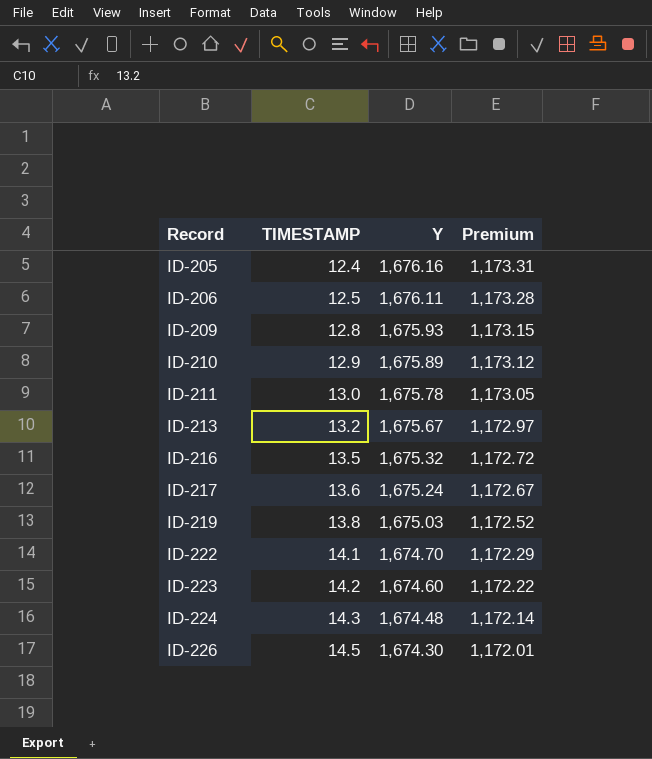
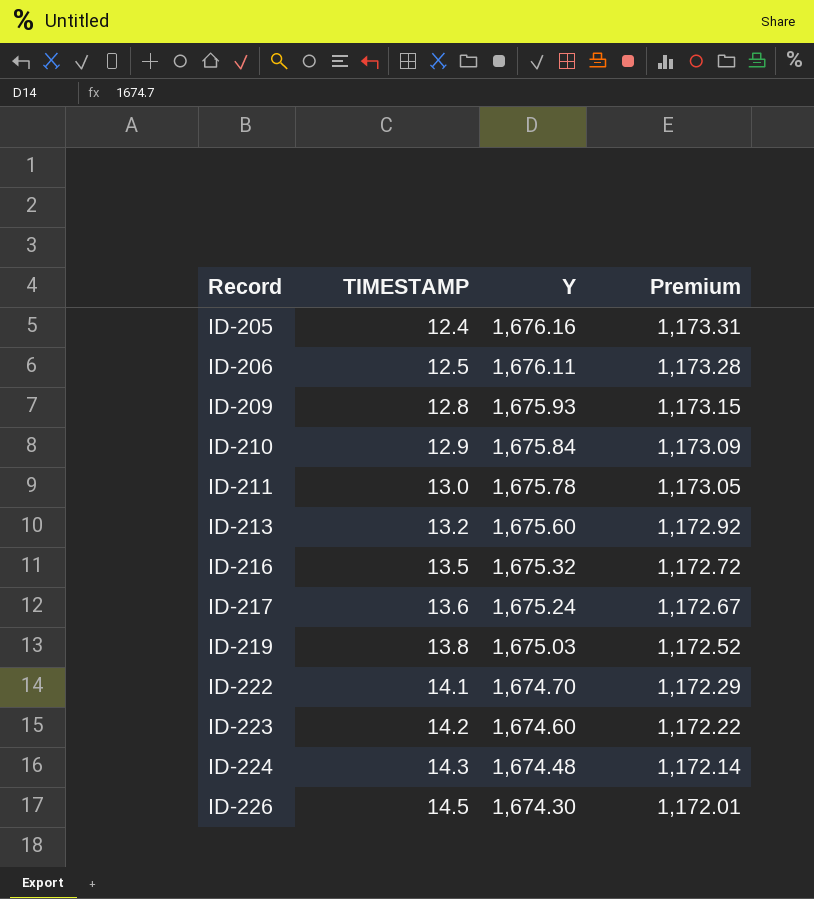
ID-210 | Y: 1,675.89 -> 1,675.84
ID-210 | Premium: 1,173.12 -> 1,173.09
ID-213 | Y: 1,675.67 -> 1,675.60
ID-213 | Premium: 1,172.97 -> 1,172.92

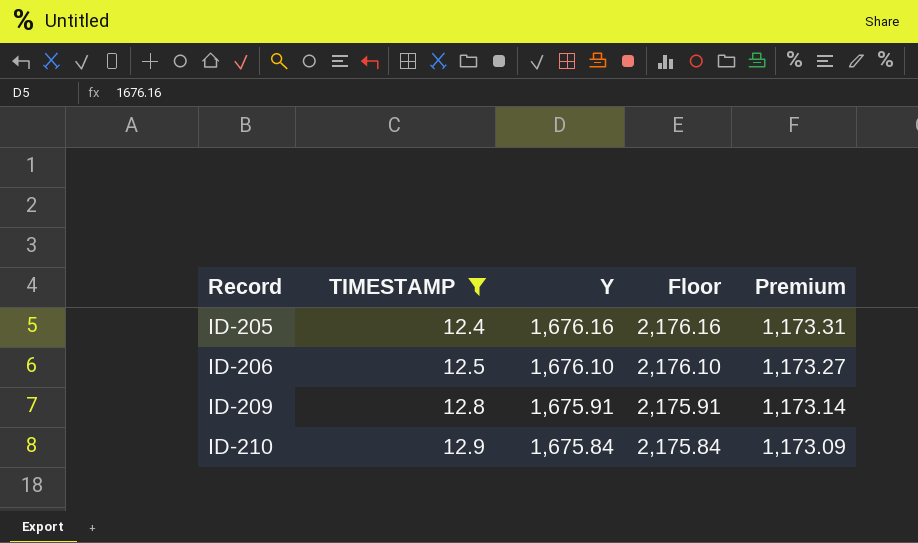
filter: none -> TIMESTAMP <= 12.9
column Floor | formula: none -> [Y] + 500
ID-206 | Y: 1,676.11 -> 1,676.10
ID-206 | Premium: 1,173.28 -> 1,173.27
ID-209 | Y: 1,675.93 -> 1,675.91
ID-209 | Premium: 1,173.15 -> 1,173.14

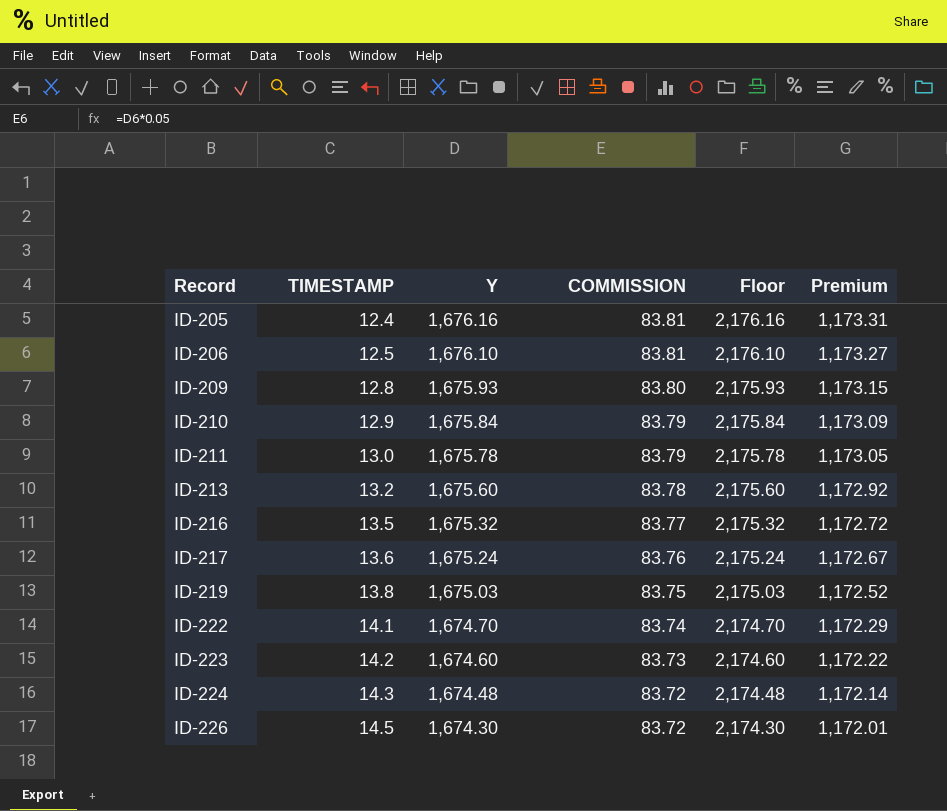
filter: TIMESTAMP <= 12.9 -> none
column COMMISSION | formula: none -> [Y] * 0.05
ID-209 | Y: 1,675.91 -> 1,675.93
ID-209 | Floor: 2,175.91 -> 2,175.93
ID-209 | Premium: 1,173.14 -> 1,173.15

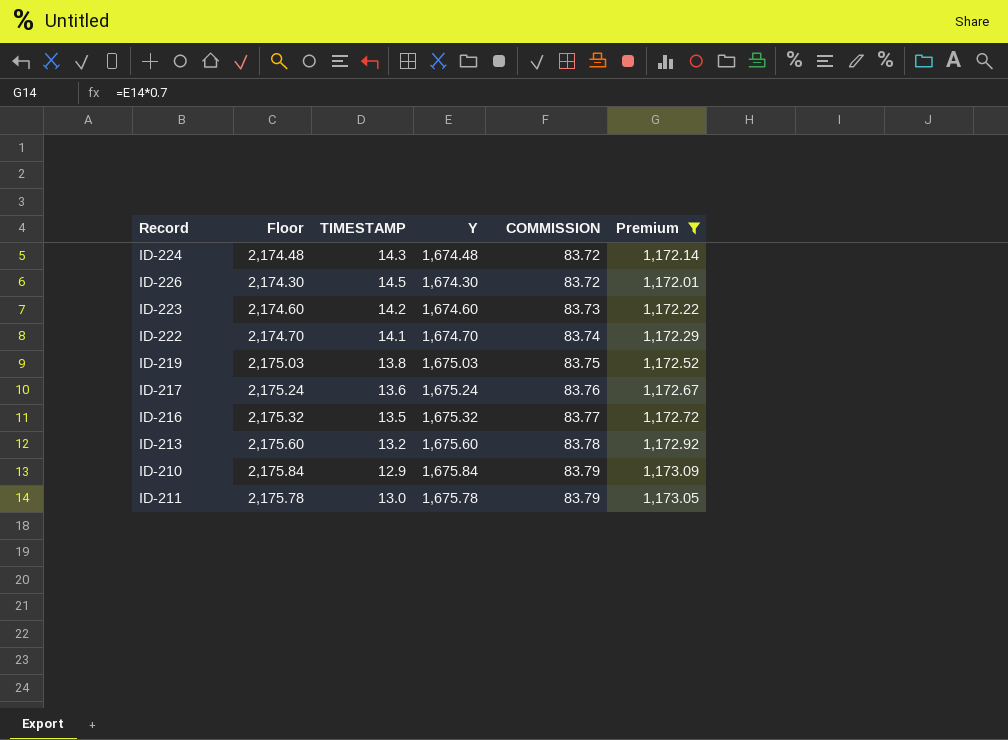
filter: none -> Premium <= 1,173.09
row order: Record ascending -> COMMISSION ascending
column Floor | position: 5 -> 2

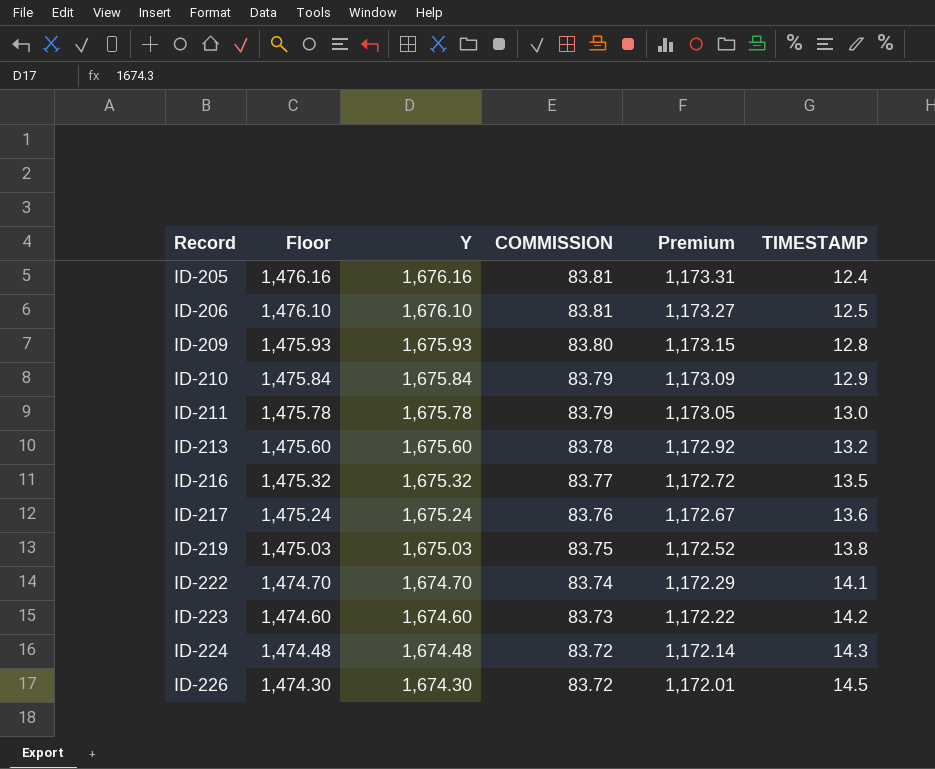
filter: Premium <= 1,173.09 -> none
row order: COMMISSION ascending -> Record ascending
column Floor | formula: [Y] + 500 -> [Y] - 200
column TIMESTAMP | position: 3 -> 6

